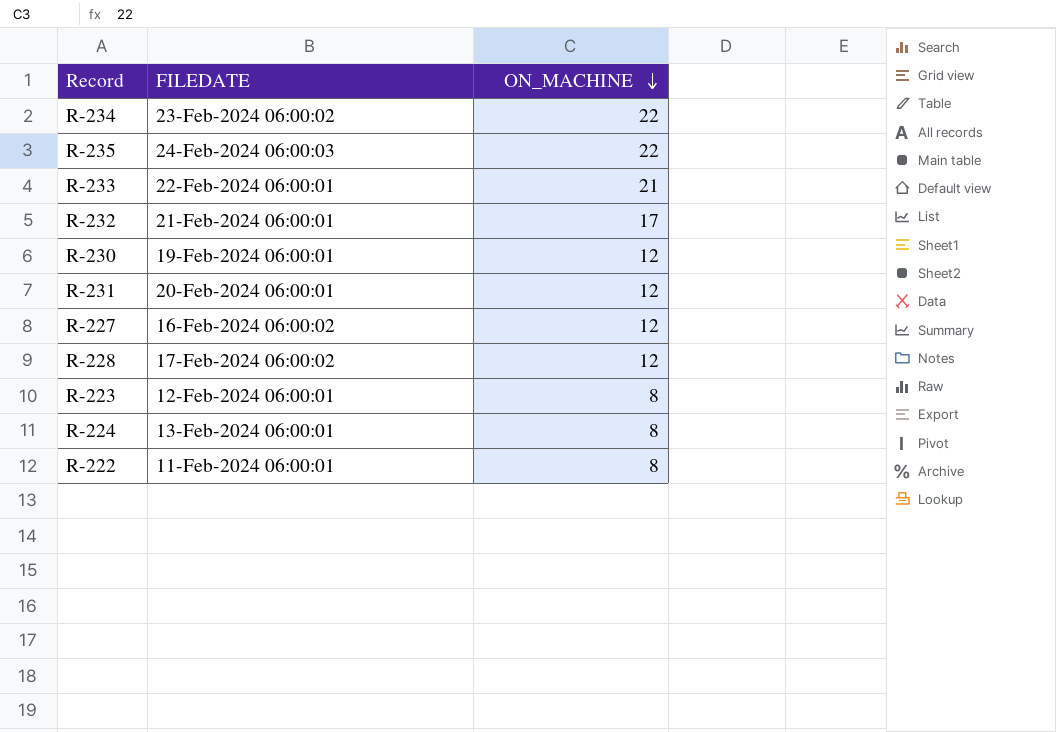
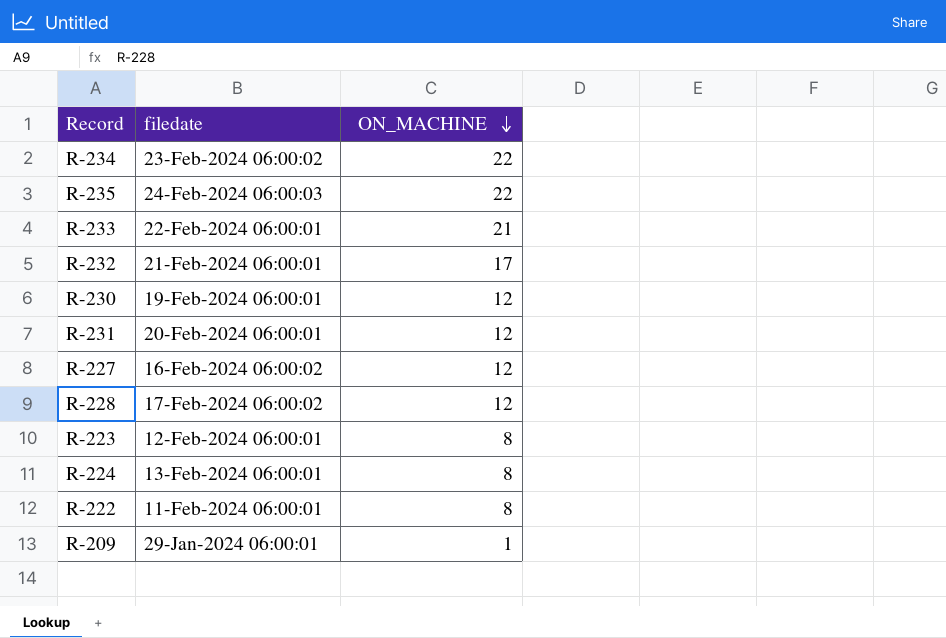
column name: FILEDATE -> filedate
row R-209: none -> 29-Jan-2024 06:00:01 | 1

